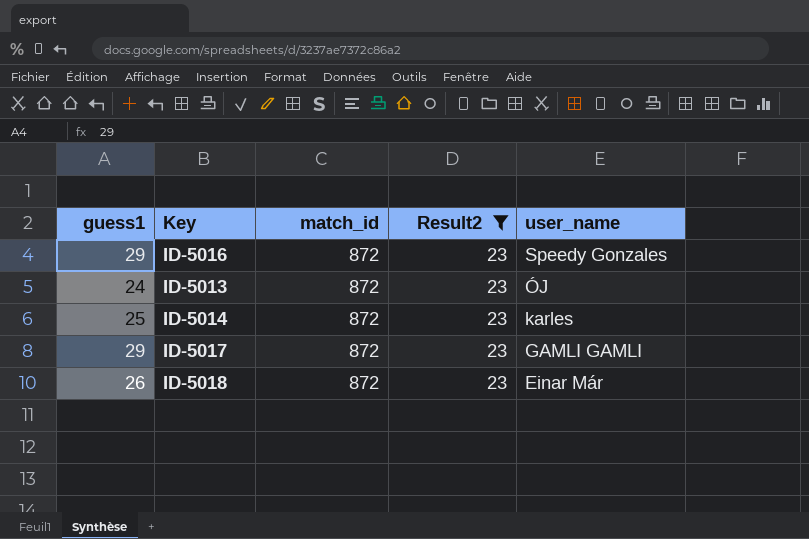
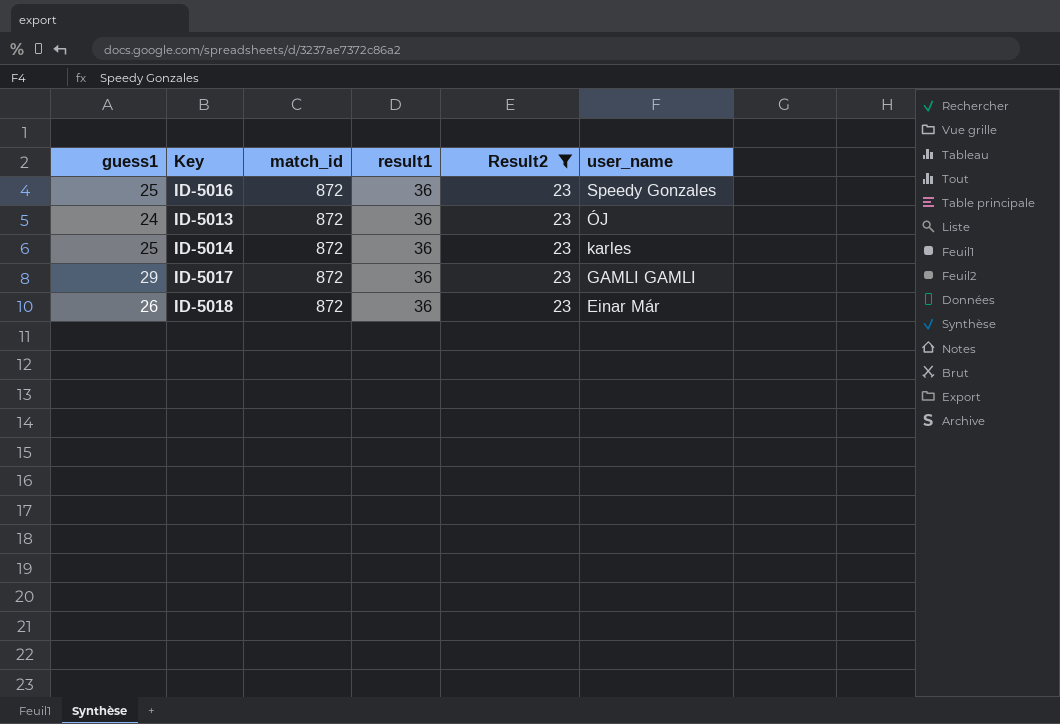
column result1 | position: none -> 4
ID-5016 | guess1: 29 -> 25

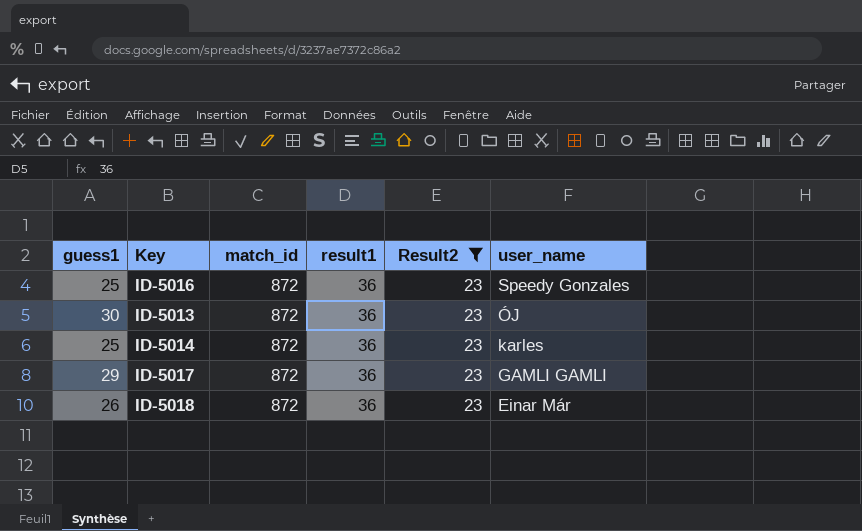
ID-5013 | guess1: 24 -> 30

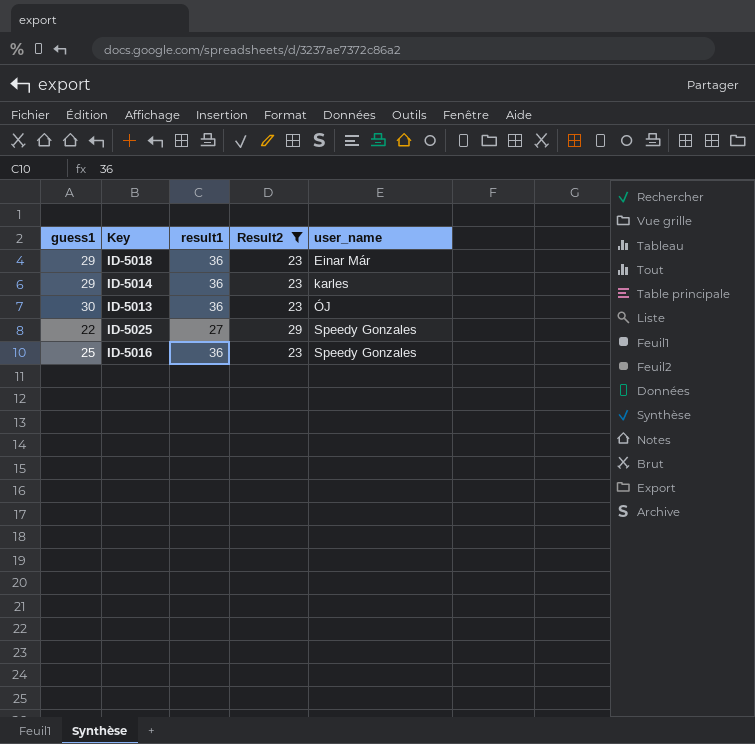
row order: user_name descending -> user_name ascending
column match_id | position: 3 -> none
row ID-5017: 29 | 872 | 36 | 23 | GAMLI GAMLI -> none
ID-5018 | guess1: 26 -> 29
ID-5014 | guess1: 25 -> 29
row ID-5025: none -> 22 | 27 | 29 | Speedy Gonzales

